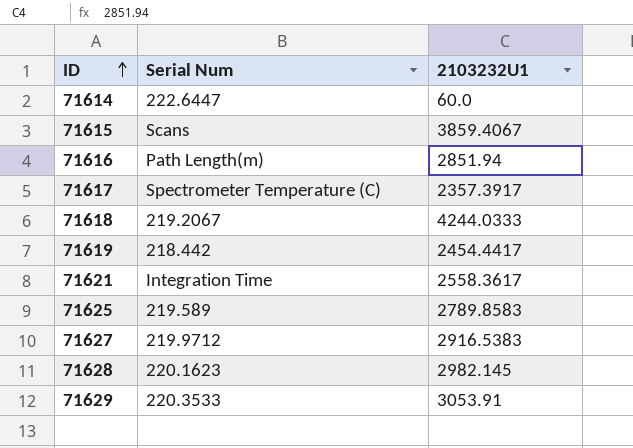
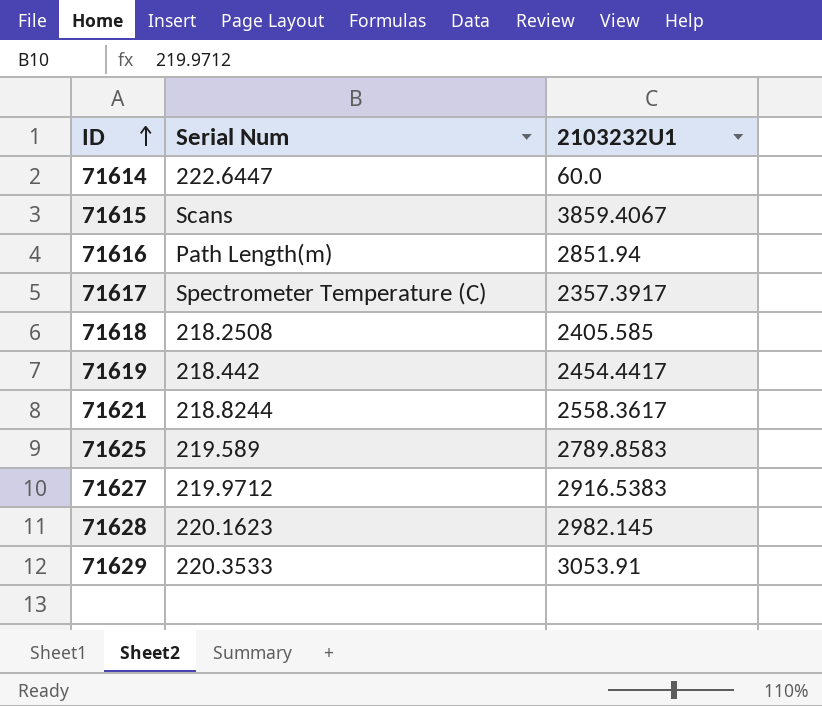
71618 | Serial Num: 219.2067 -> 218.2508
71618 | 2103232U1: 4244.0333 -> 2405.585
71621 | Serial Num: Integration Time -> 218.8244

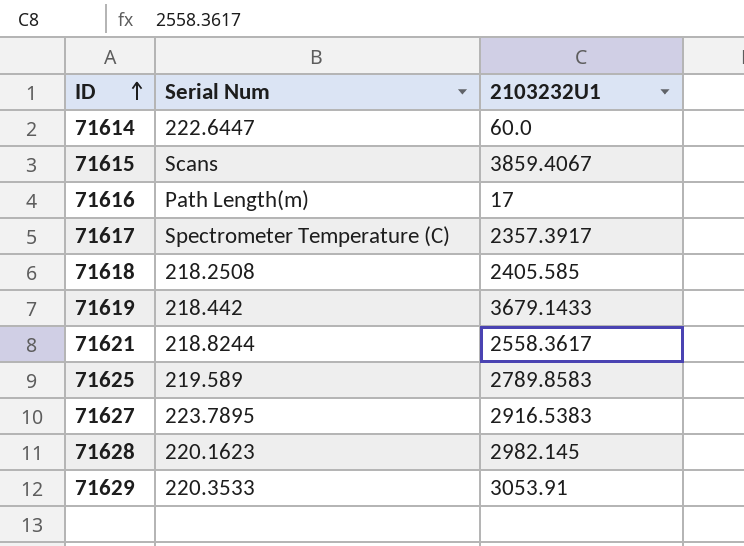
71616 | 2103232U1: 2851.94 -> 17
71619 | 2103232U1: 2454.4417 -> 3679.1433
71627 | Serial Num: 219.9712 -> 223.7895

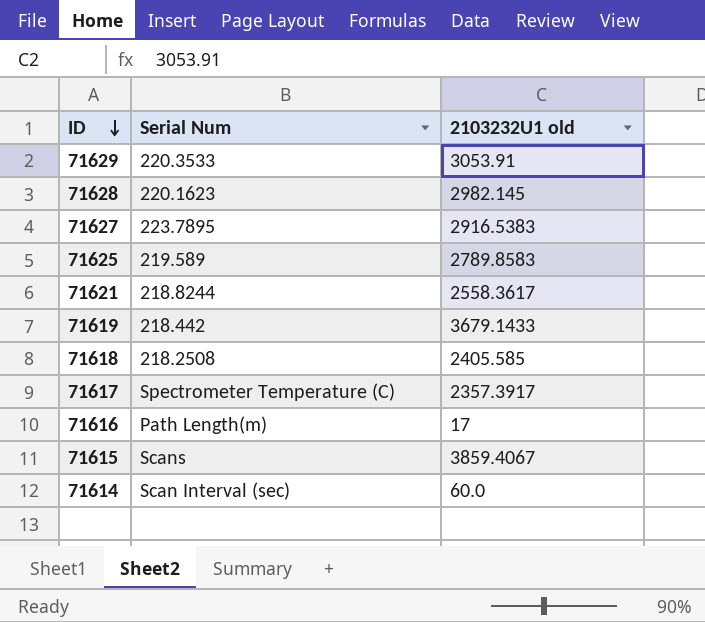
row order: ID ascending -> ID descending
column name: 2103232U1 -> 2103232U1 old
71614 | Serial Num: 222.6447 -> Scan Interval (sec)

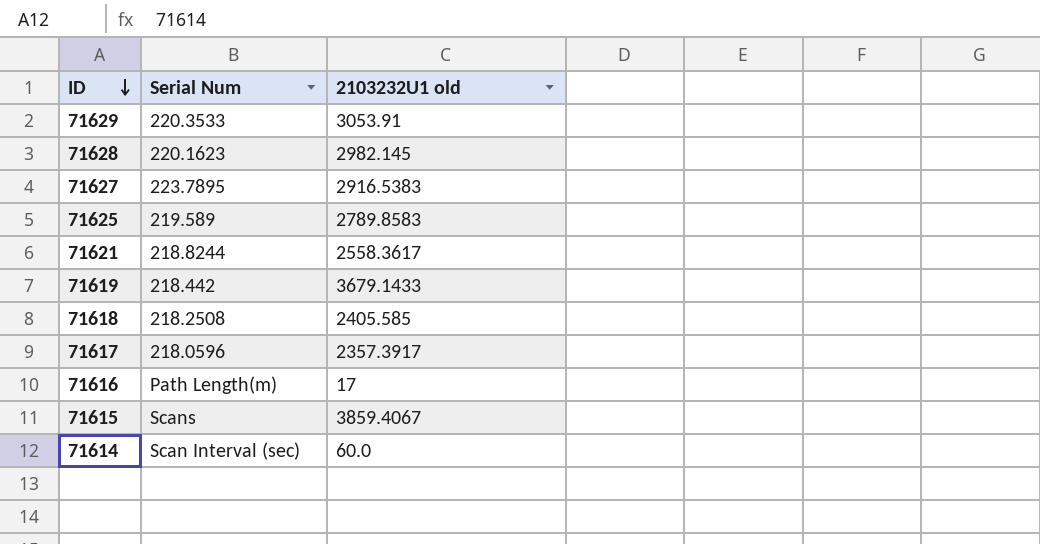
71617 | Serial Num: Spectrometer Temperature (C) -> 218.0596

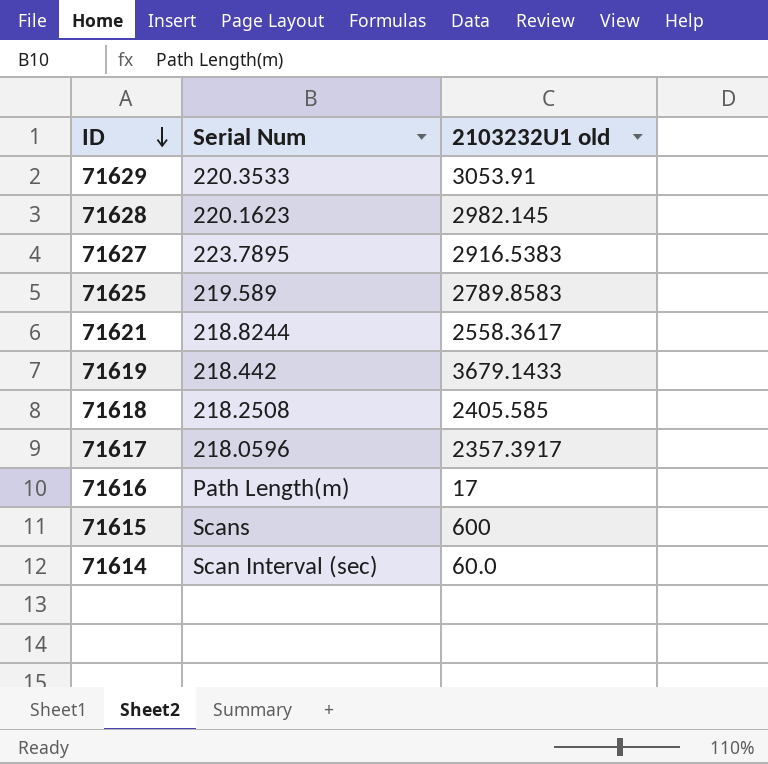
71615 | 2103232U1 old: 3859.4067 -> 600

